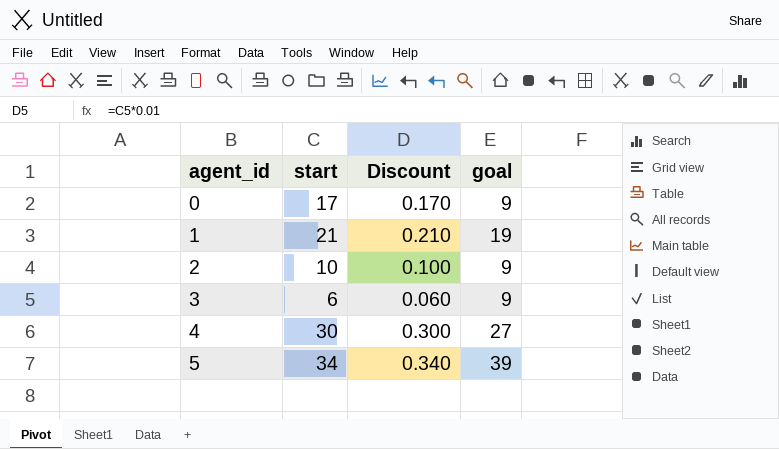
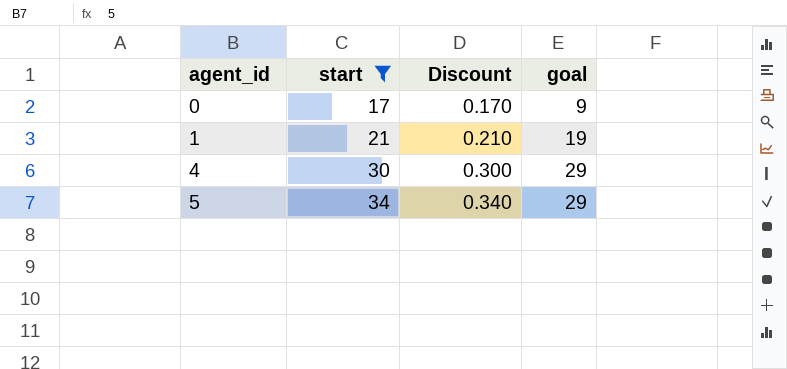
filter: none -> start >= 17
4 | goal: 27 -> 29
5 | goal: 39 -> 29

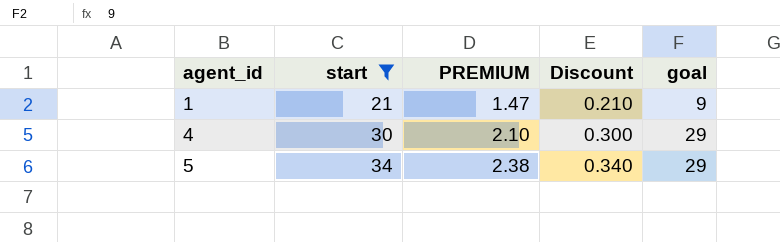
column PREMIUM | formula: none -> [start] * 0.07
row 0: 17 | 0.170 | 9 -> none
1 | goal: 19 -> 9

